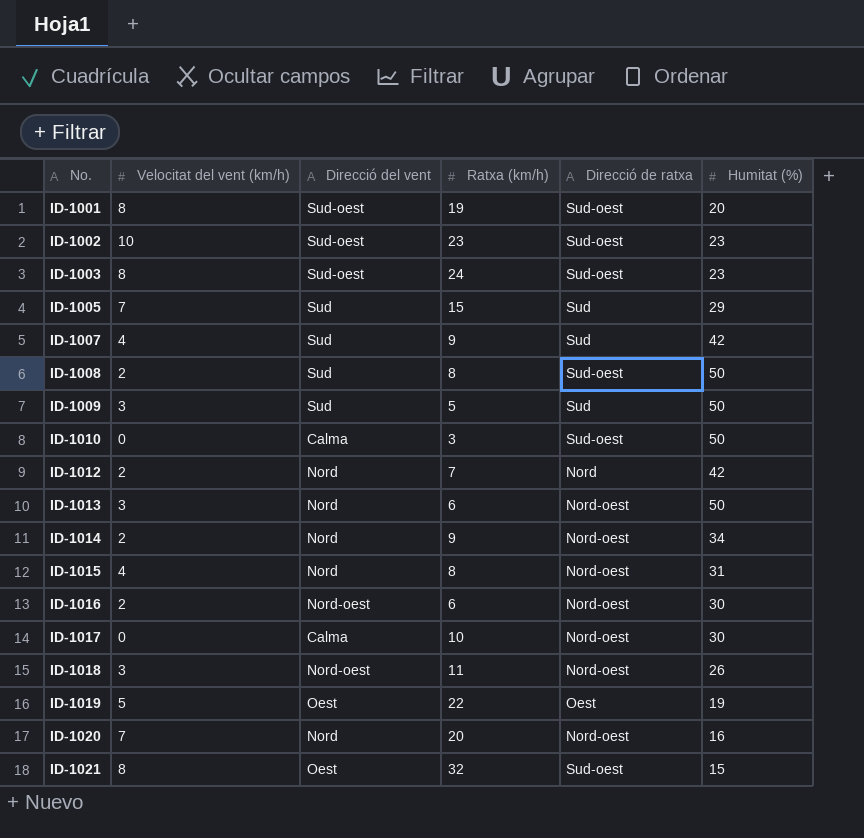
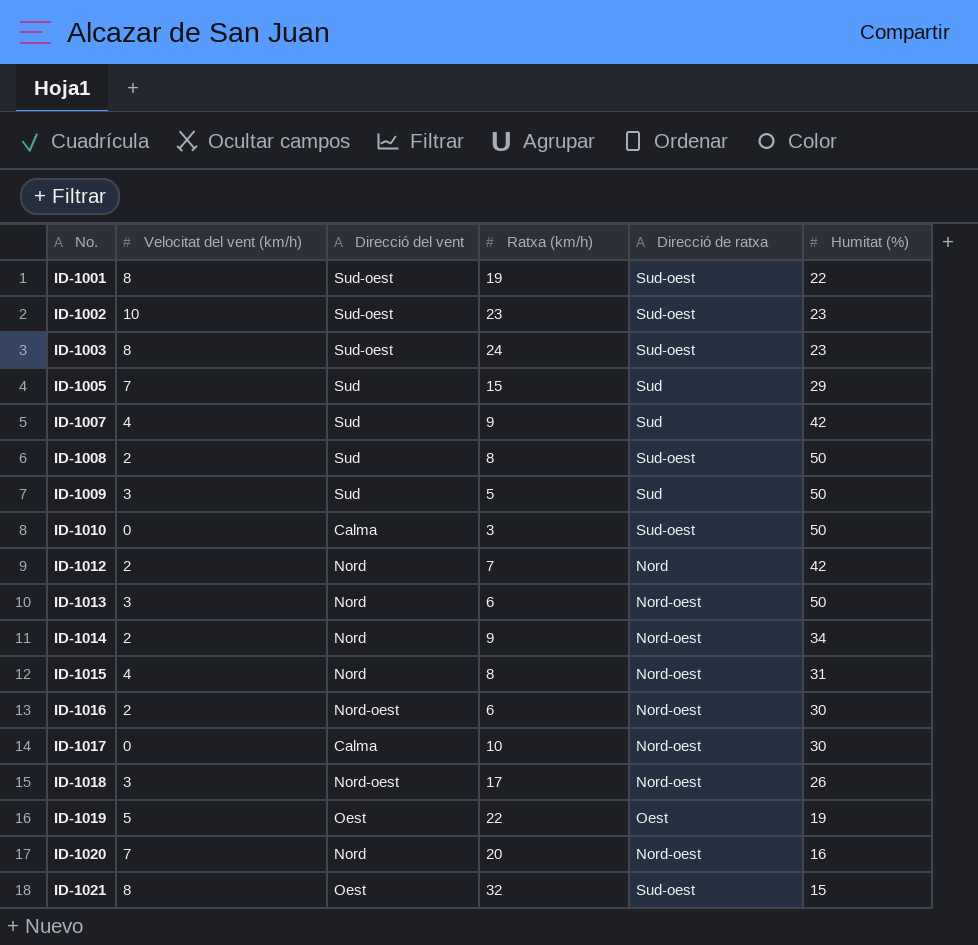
ID-1001 | Humitat (%): 20 -> 22
ID-1018 | Ratxa (km/h): 11 -> 17

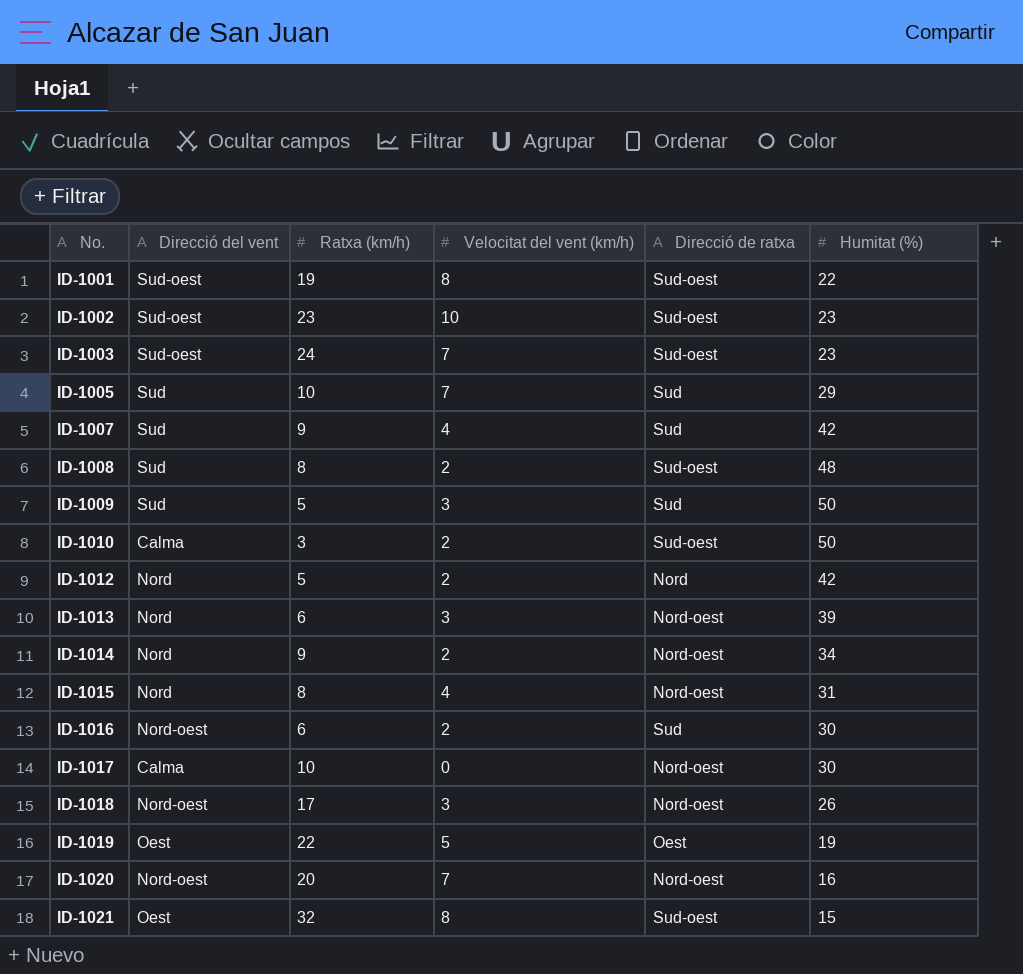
column Velocitat del vent (km/h) | position: 2 -> 4
ID-1003 | Velocitat del vent (km/h): 8 -> 7
ID-1005 | Ratxa (km/h): 15 -> 10
ID-1008 | Humitat (%): 50 -> 48
ID-1010 | Velocitat del vent (km/h): 0 -> 2
ID-1012 | Ratxa (km/h): 7 -> 5
ID-1013 | Humitat (%): 50 -> 39
ID-1016 | Direcció de ratxa: Nord-oest -> Sud
ID-1020 | Direcció del vent: Nord -> Nord-oest

